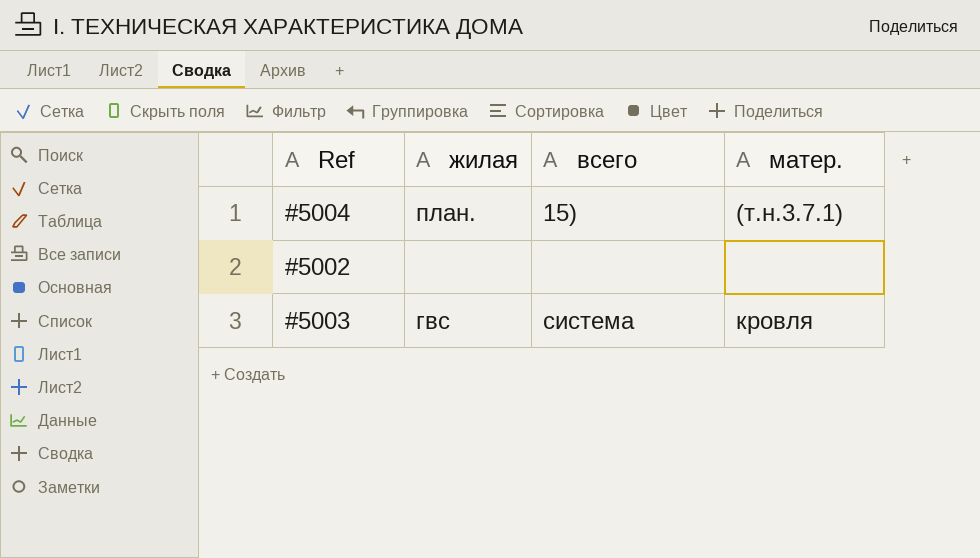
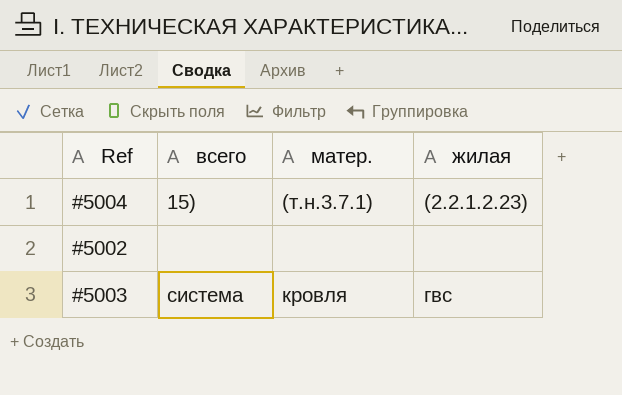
column жилая | position: 2 -> 4
#5004 | жилая: план. -> (2.2.1.2.23)

